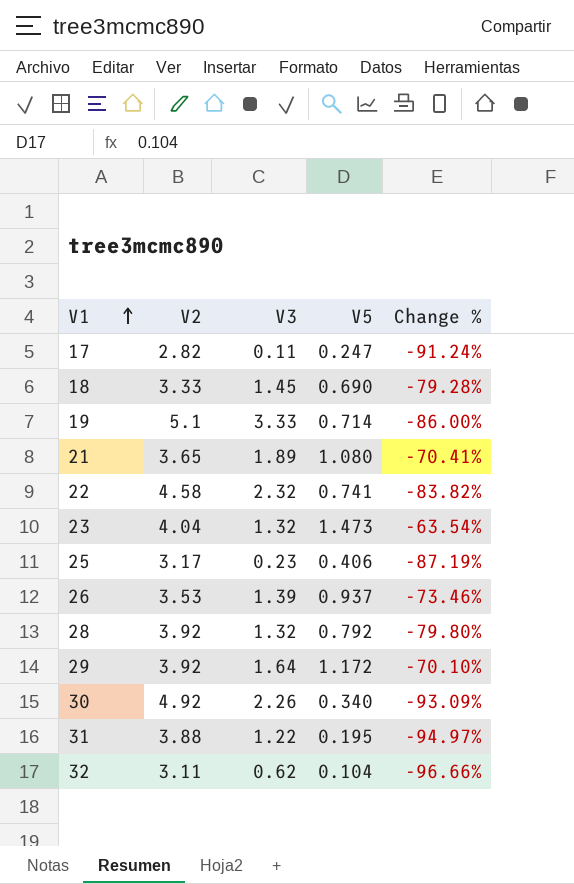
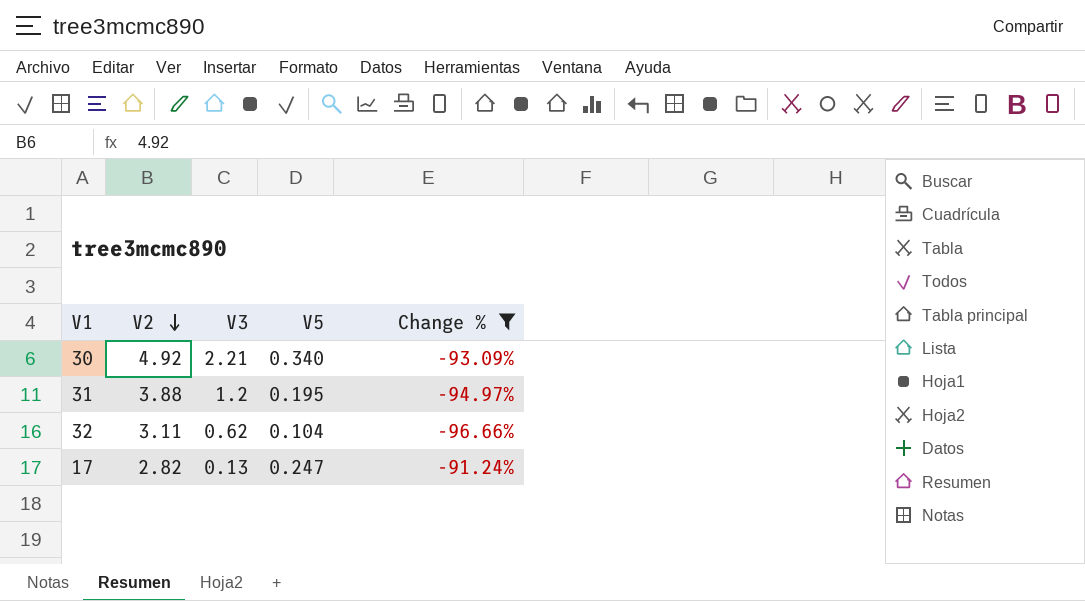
filter: none -> Change % <= -91.24%
row order: V1 ascending -> V2 descending
30 | V3: 2.26 -> 2.21
31 | V3: 1.22 -> 1.2
17 | V3: 0.11 -> 0.13

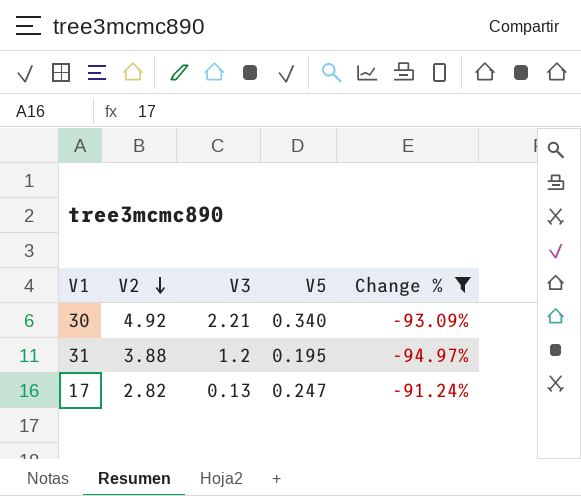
row 32: 3.11 | 0.62 | 0.104 | -96.66% -> none

